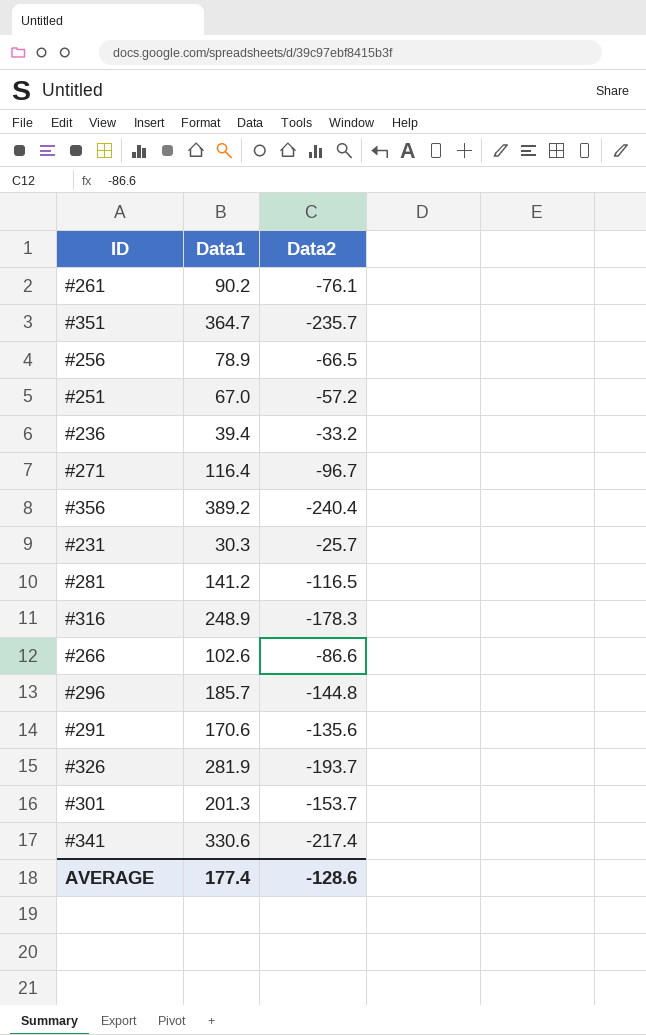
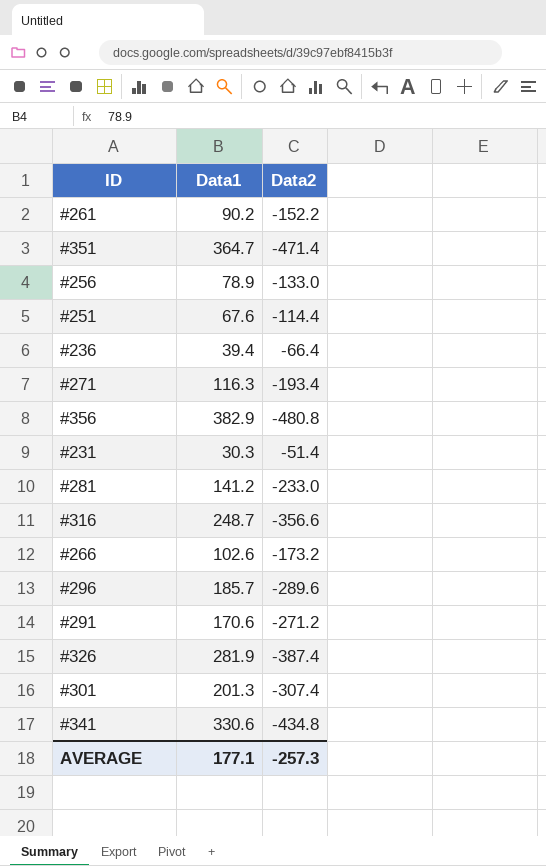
#261 | Data2: -76.1 -> -152.2
#351 | Data2: -235.7 -> -471.4
#256 | Data2: -66.5 -> -133.0
#251 | Data1: 67.0 -> 67.6
#251 | Data2: -57.2 -> -114.4
#236 | Data2: -33.2 -> -66.4
#271 | Data1: 116.4 -> 116.3
#271 | Data2: -96.7 -> -193.4
#356 | Data1: 389.2 -> 382.9
#356 | Data2: -240.4 -> -480.8
#231 | Data2: -25.7 -> -51.4
#281 | Data2: -116.5 -> -233.0
#316 | Data1: 248.9 -> 248.7
#316 | Data2: -178.3 -> -356.6
#266 | Data2: -86.6 -> -173.2
#296 | Data2: -144.8 -> -289.6
#291 | Data2: -135.6 -> -271.2
#326 | Data2: -193.7 -> -387.4
#301 | Data2: -153.7 -> -307.4
#341 | Data2: -217.4 -> -434.8
AVERAGE | Data1: 177.4 -> 177.1
AVERAGE | Data2: -128.6 -> -257.3

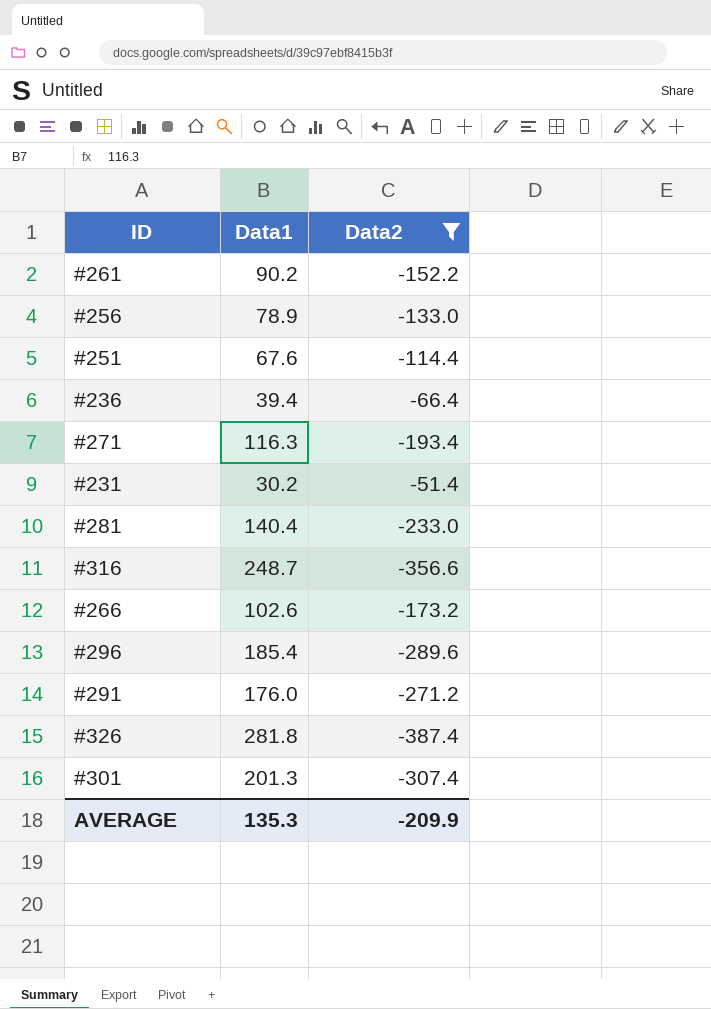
filter: none -> Data2 >= -387.4
#231 | Data1: 30.3 -> 30.2
#281 | Data1: 141.2 -> 140.4
#296 | Data1: 185.7 -> 185.4
#291 | Data1: 170.6 -> 176.0
#326 | Data1: 281.9 -> 281.8
AVERAGE | Data1: 177.1 -> 135.3
AVERAGE | Data2: -257.3 -> -209.9

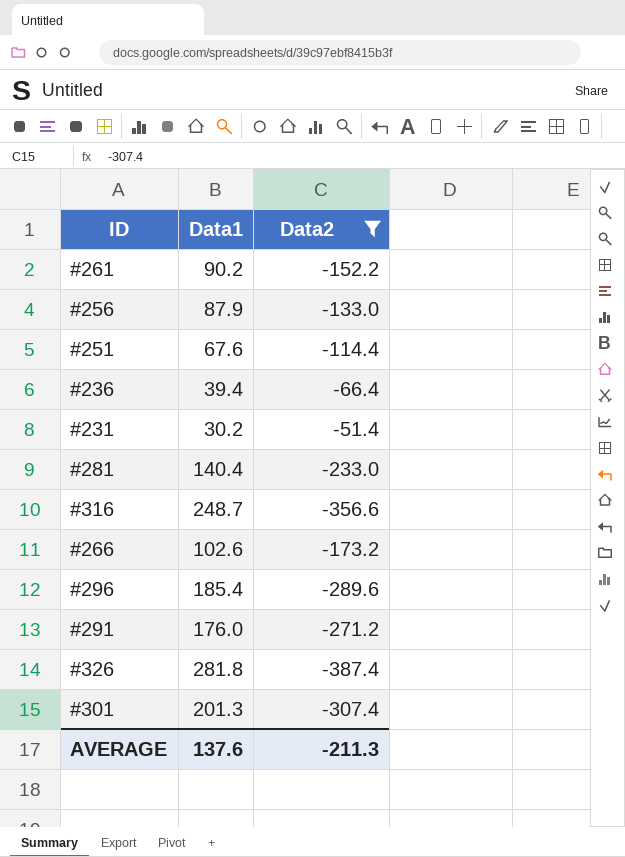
row #271: 116.3 | -193.4 -> none
#256 | Data1: 78.9 -> 87.9
AVERAGE | Data1: 135.3 -> 137.6
AVERAGE | Data2: -209.9 -> -211.3

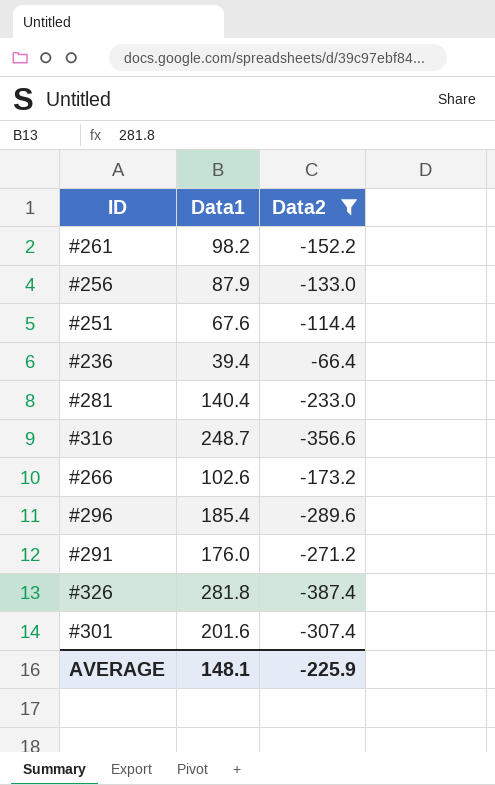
row #231: 30.2 | -51.4 -> none
#261 | Data1: 90.2 -> 98.2
#301 | Data1: 201.3 -> 201.6
AVERAGE | Data1: 137.6 -> 148.1
AVERAGE | Data2: -211.3 -> -225.9

